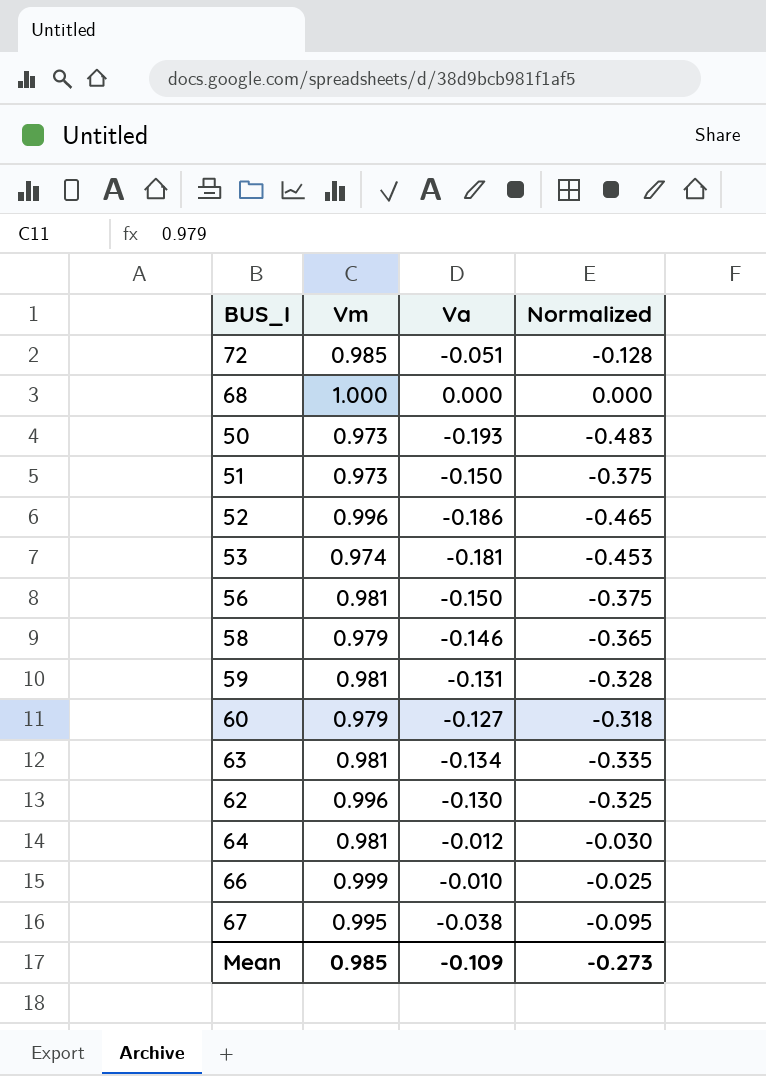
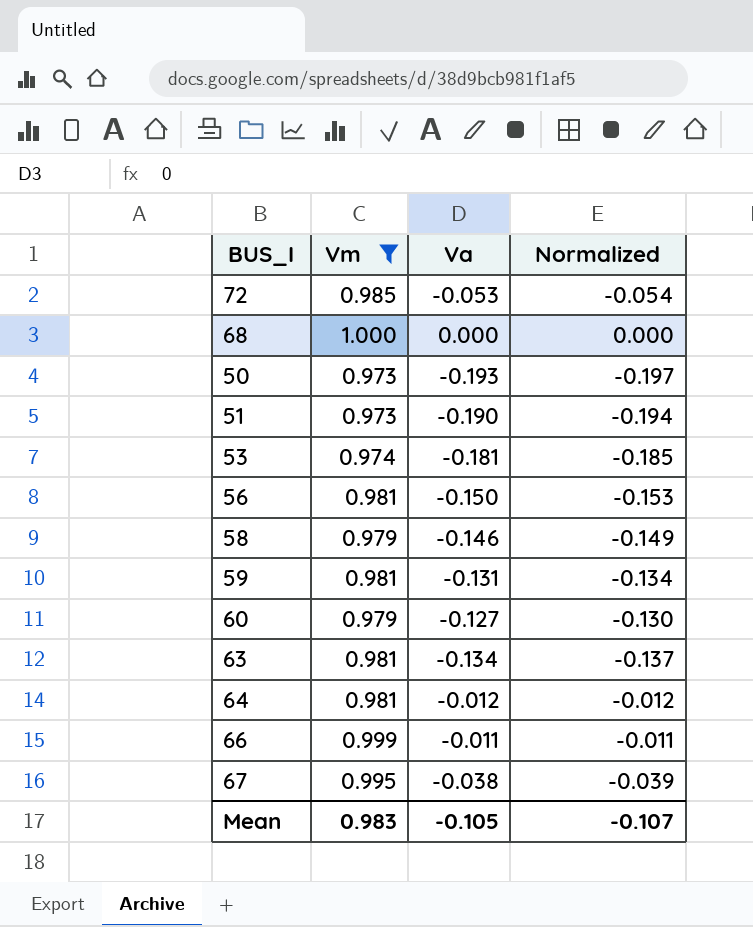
filter: none -> Vm != 0.996
column Normalized | formula: [Va] * 2.5 -> [Va] * 1.02
72 | Va: -0.051 -> -0.053
51 | Va: -0.150 -> -0.190
66 | Va: -0.010 -> -0.011
Mean | Vm: 0.985 -> 0.983
Mean | Va: -0.109 -> -0.105
Mean | Normalized: -0.273 -> -0.107

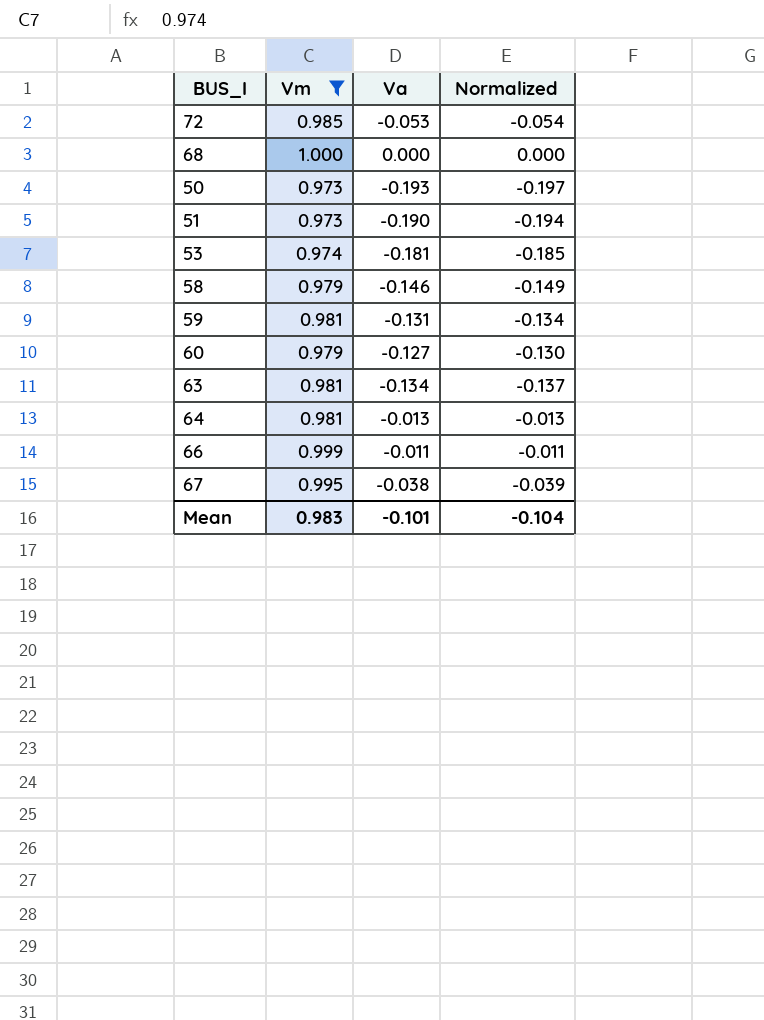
row 56: 0.981 | -0.150 | -0.153 -> none
64 | Va: -0.012 -> -0.013
64 | Normalized: -0.012 -> -0.013
Mean | Va: -0.105 -> -0.101
Mean | Normalized: -0.107 -> -0.104

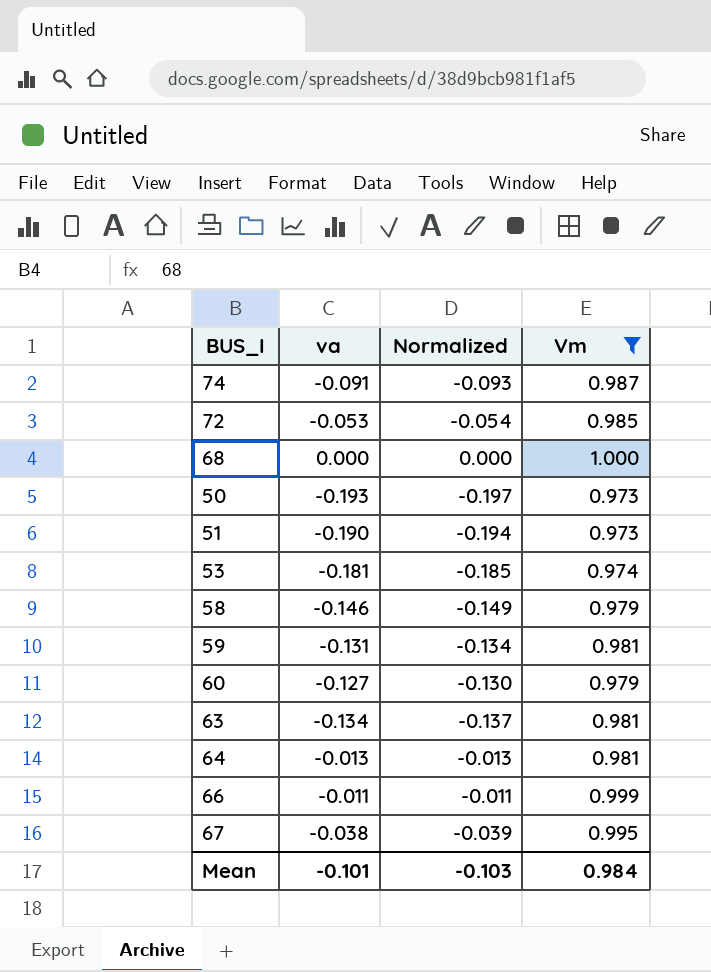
column name: Va -> va
column Vm | position: 2 -> 4
row 74: none -> -0.091 | -0.093 | 0.987
Mean | Normalized: -0.104 -> -0.103
Mean | Vm: 0.983 -> 0.984

